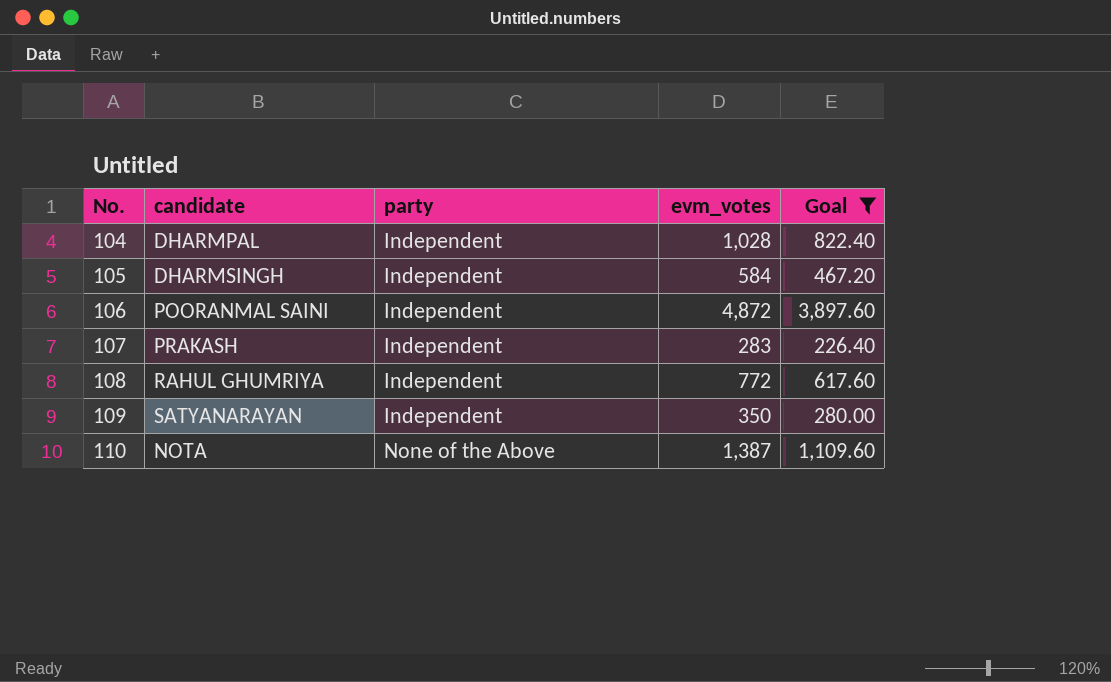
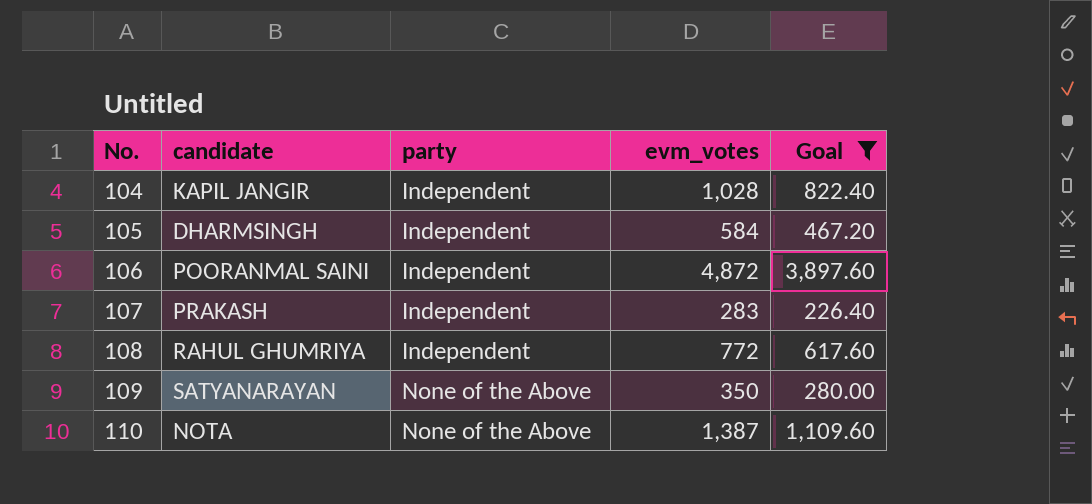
104 | candidate: DHARMPAL -> KAPIL JANGIR
109 | party: Independent -> None of the Above

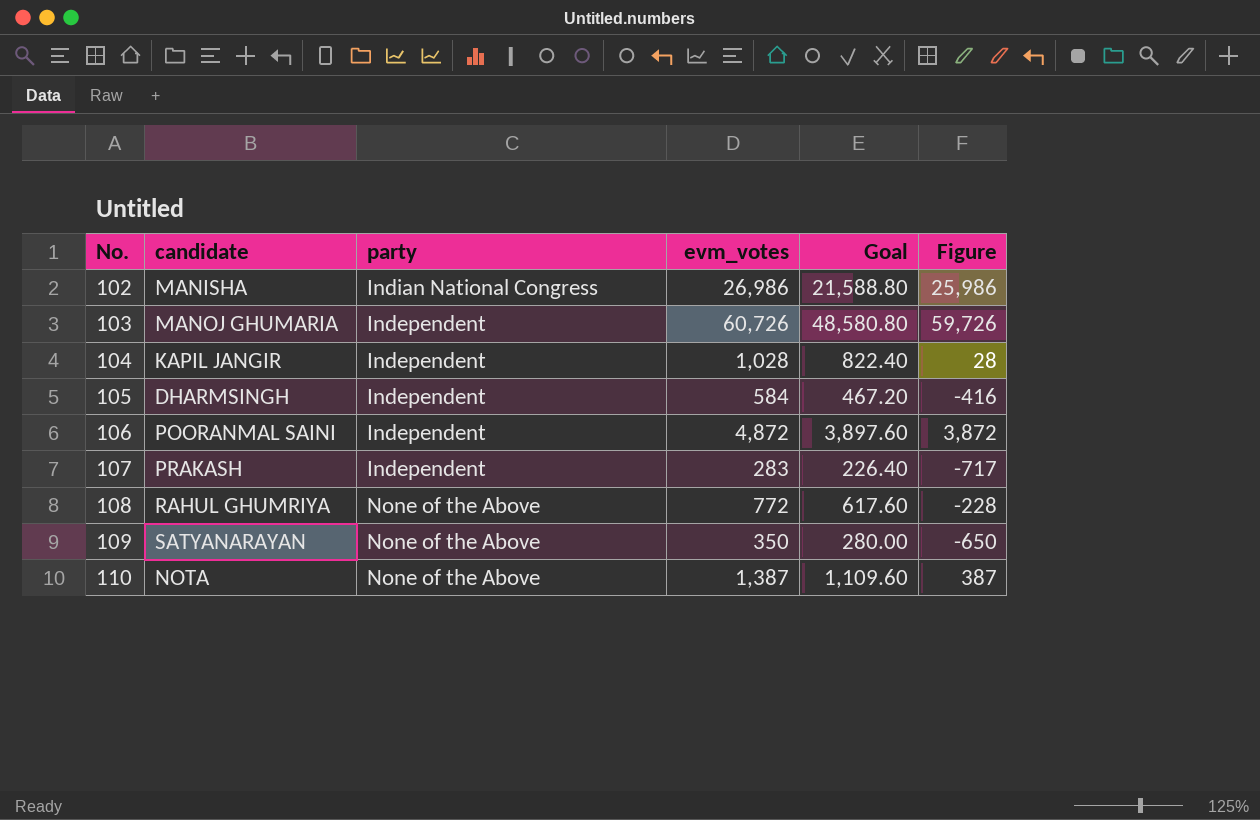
filter: Goal <= 3,897.60 -> none
column Figure | formula: none -> [evm_votes] - 1000
108 | party: Independent -> None of the Above

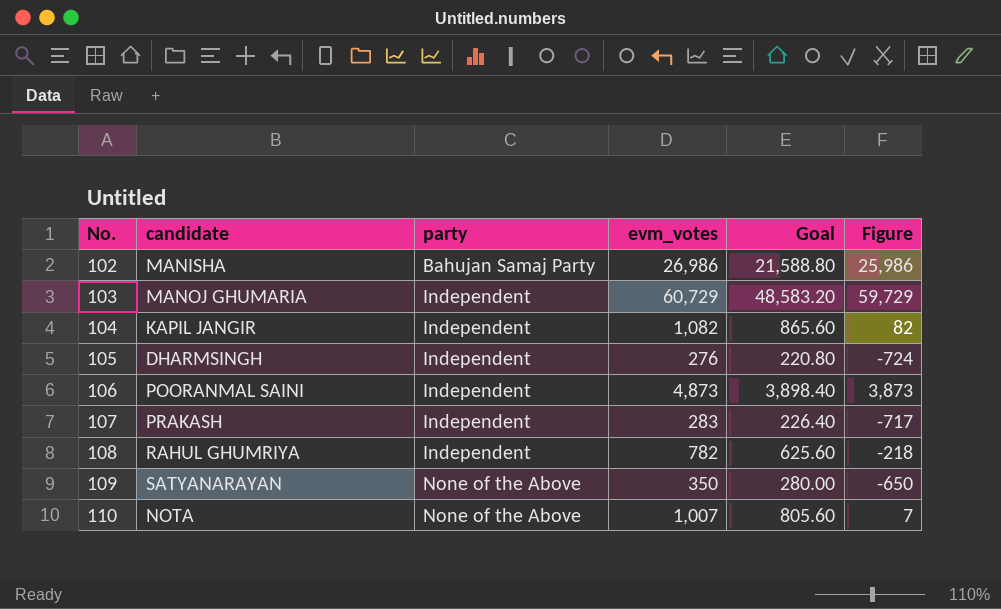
102 | party: Indian National Congress -> Bahujan Samaj Party
103 | evm_votes: 60,726 -> 60,729
103 | Goal: 48,580.80 -> 48,583.20
103 | Figure: 59,726 -> 59,729
104 | evm_votes: 1,028 -> 1,082
104 | Goal: 822.40 -> 865.60
104 | Figure: 28 -> 82
105 | evm_votes: 584 -> 276
105 | Goal: 467.20 -> 220.80
105 | Figure: -416 -> -724
106 | evm_votes: 4,872 -> 4,873
106 | Goal: 3,897.60 -> 3,898.40
106 | Figure: 3,872 -> 3,873
108 | party: None of the Above -> Independent
108 | evm_votes: 772 -> 782
108 | Goal: 617.60 -> 625.60
108 | Figure: -228 -> -218
110 | evm_votes: 1,387 -> 1,007
110 | Goal: 1,109.60 -> 805.60
110 | Figure: 387 -> 7

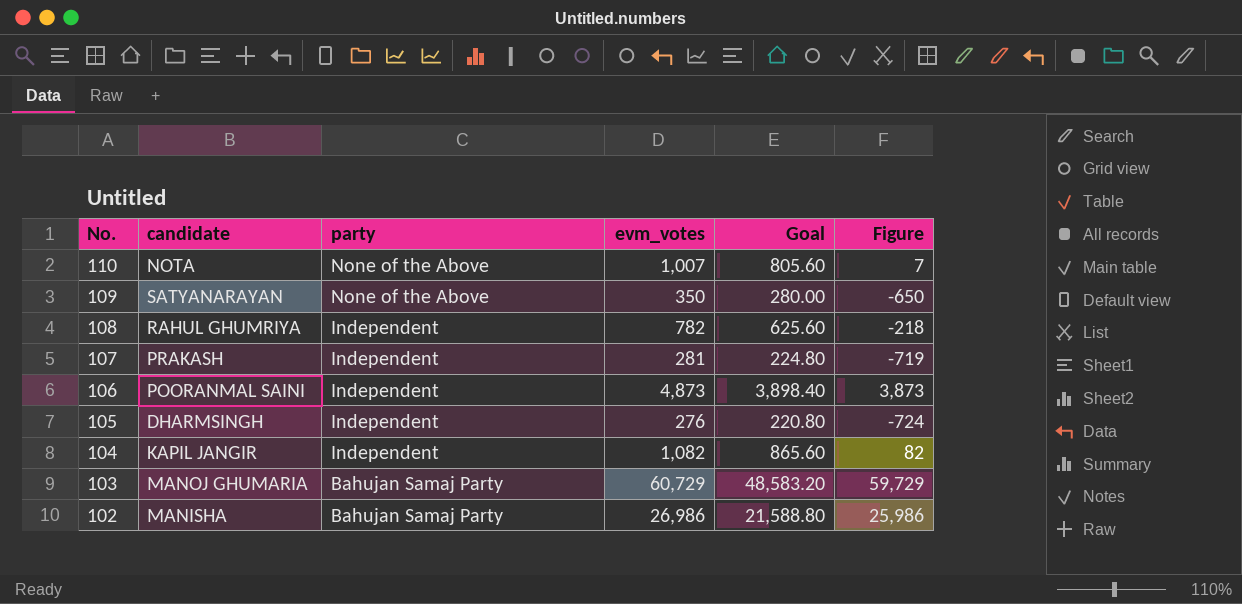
row order: No. ascending -> No. descending
107 | evm_votes: 283 -> 281
107 | Goal: 226.40 -> 224.80
107 | Figure: -717 -> -719
103 | party: Independent -> Bahujan Samaj Party

